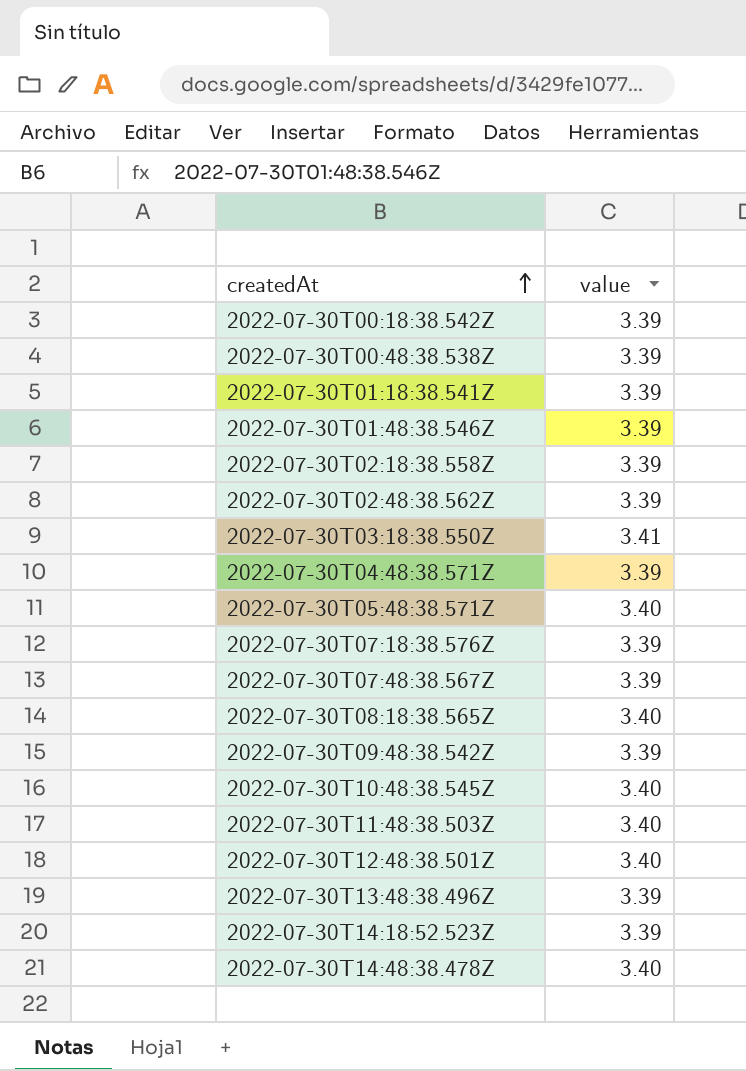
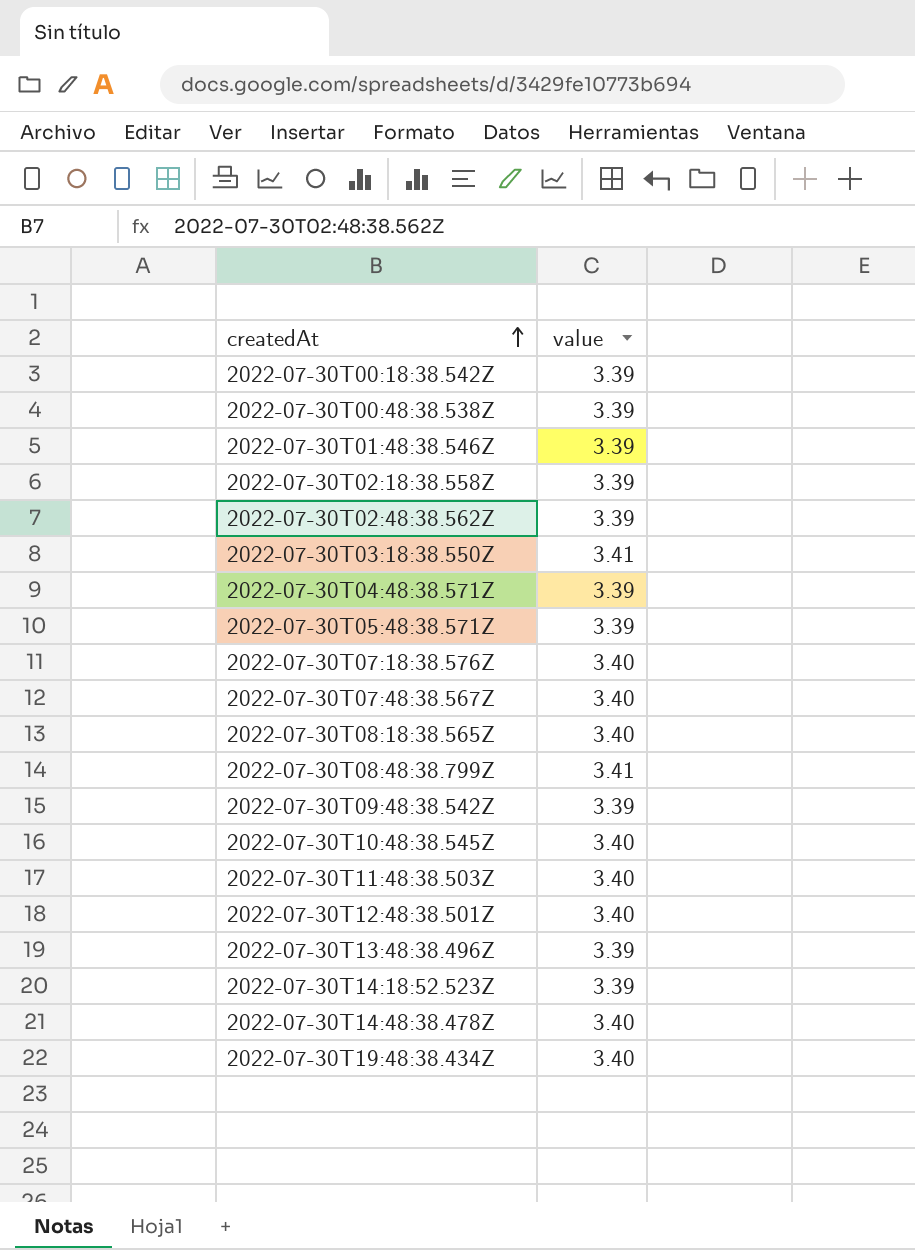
row 2022-07-30T01:18:38.541Z: 3.39 -> none
2022-07-30T05:48:38.571Z | value: 3.40 -> 3.39
2022-07-30T07:18:38.576Z | value: 3.39 -> 3.40
2022-07-30T07:48:38.567Z | value: 3.39 -> 3.40
row 2022-07-30T08:48:38.799Z: none -> 3.41
row 2022-07-30T19:48:38.434Z: none -> 3.40

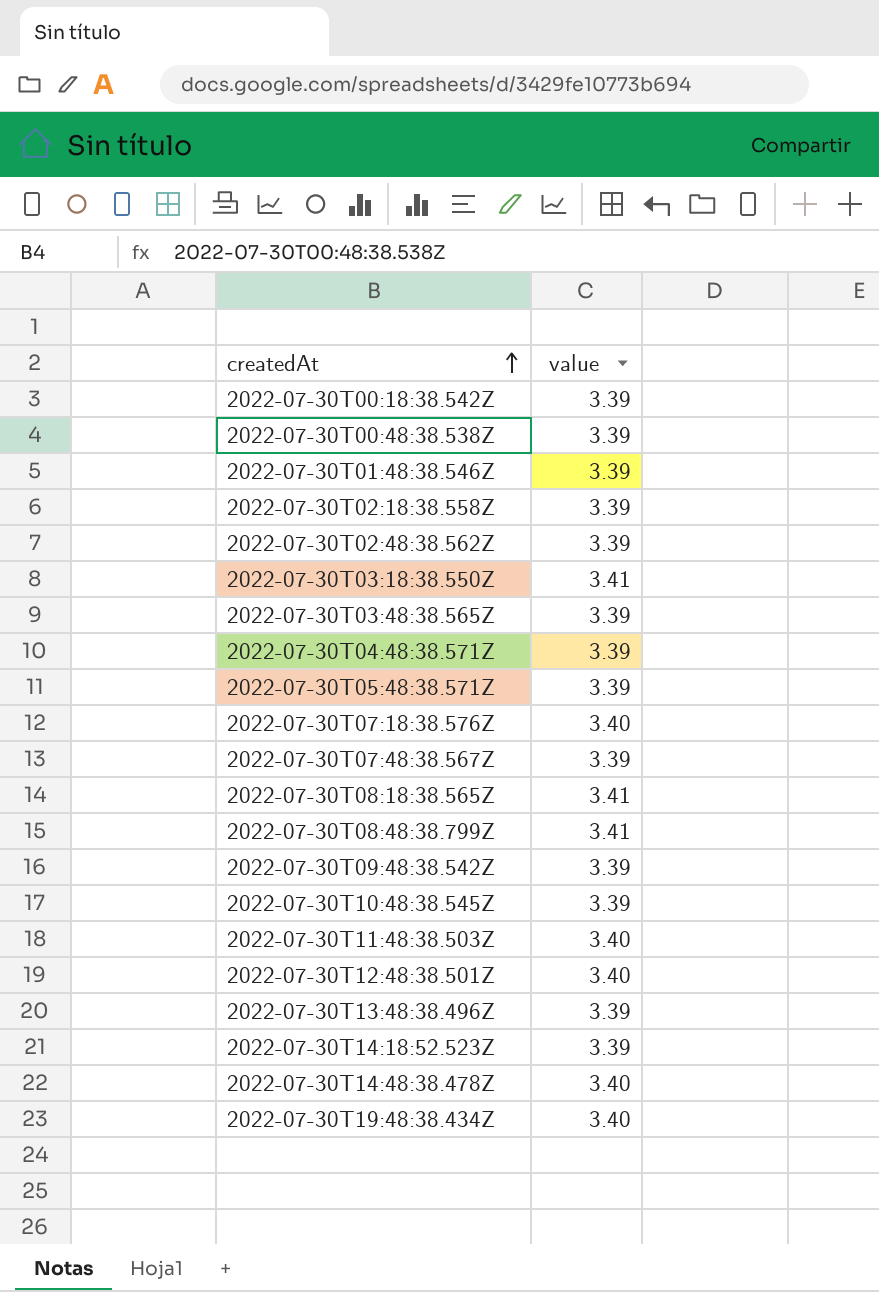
row 2022-07-30T03:48:38.565Z: none -> 3.39
2022-07-30T07:48:38.567Z | value: 3.40 -> 3.39
2022-07-30T08:18:38.565Z | value: 3.40 -> 3.41
2022-07-30T10:48:38.545Z | value: 3.40 -> 3.39

